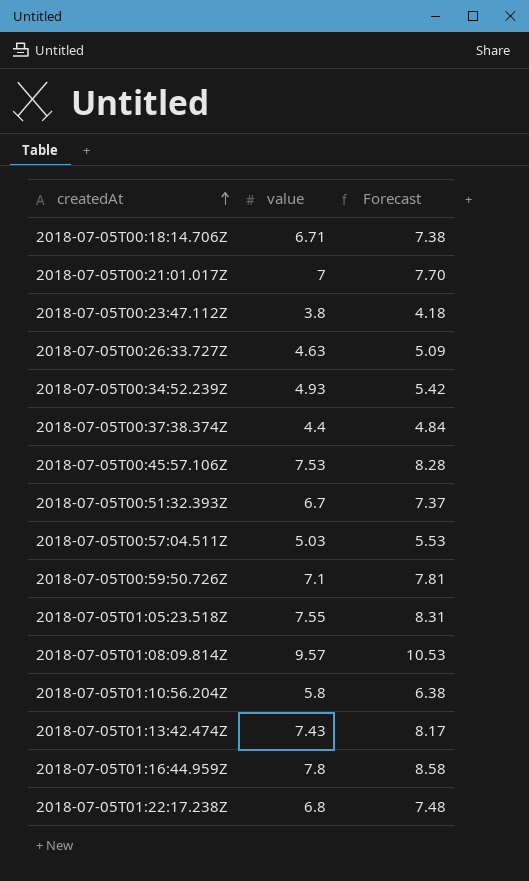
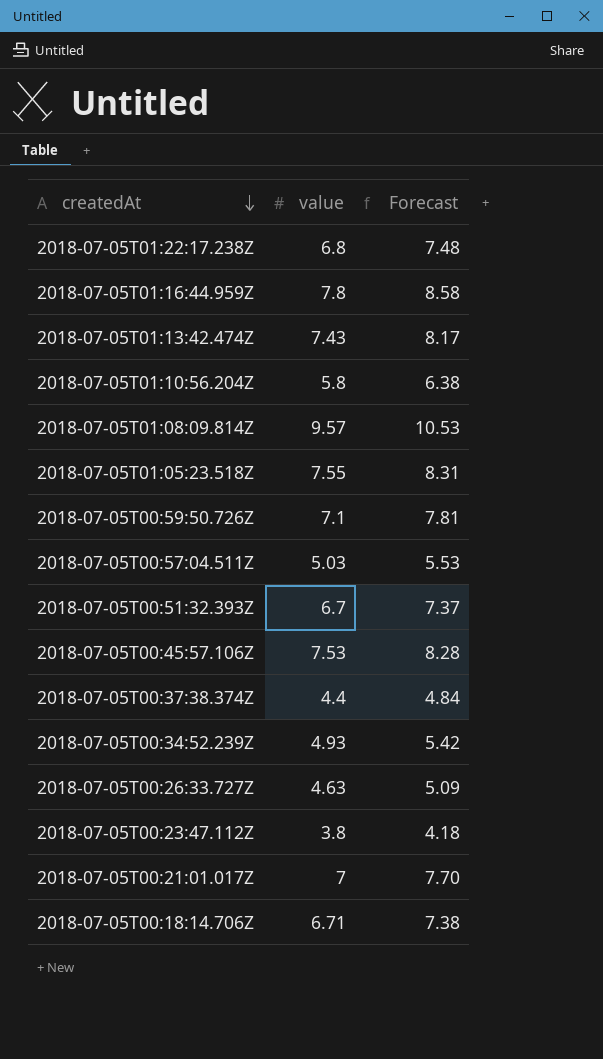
row order: createdAt ascending -> createdAt descending

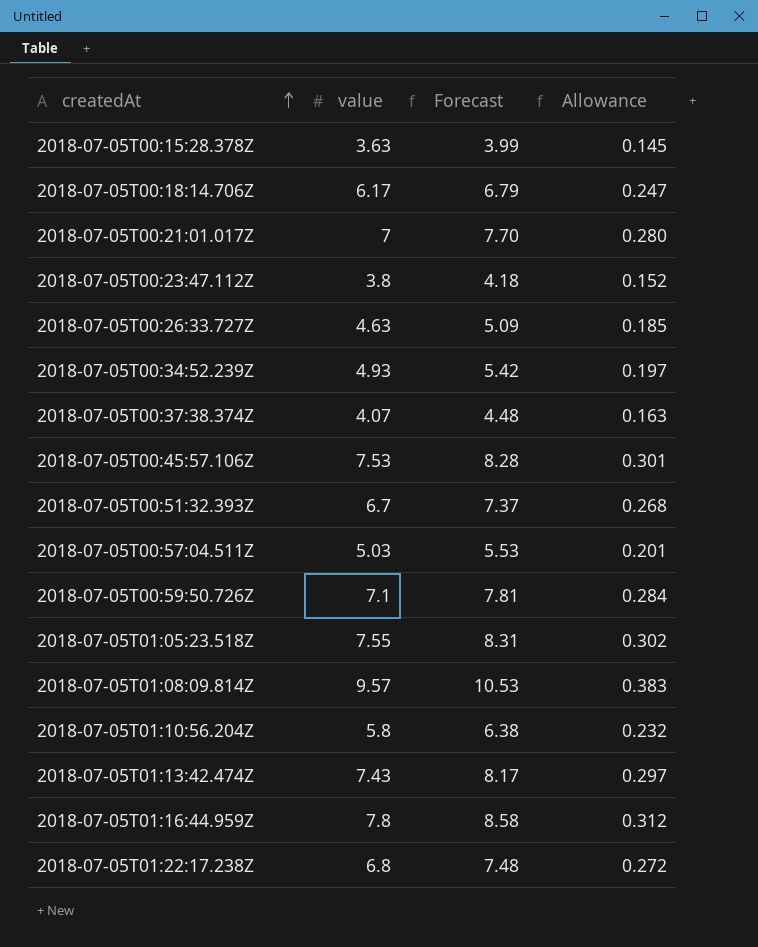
row order: createdAt descending -> createdAt ascending
column Allowance | formula: none -> [value] * 0.04
row 2018-07-05T00:15:28.378Z: none -> 3.63 | 3.99 | 0.145
2018-07-05T00:18:14.706Z | value: 6.71 -> 6.17
2018-07-05T00:18:14.706Z | Forecast: 7.38 -> 6.79
2018-07-05T00:37:38.374Z | value: 4.4 -> 4.07
2018-07-05T00:37:38.374Z | Forecast: 4.84 -> 4.48

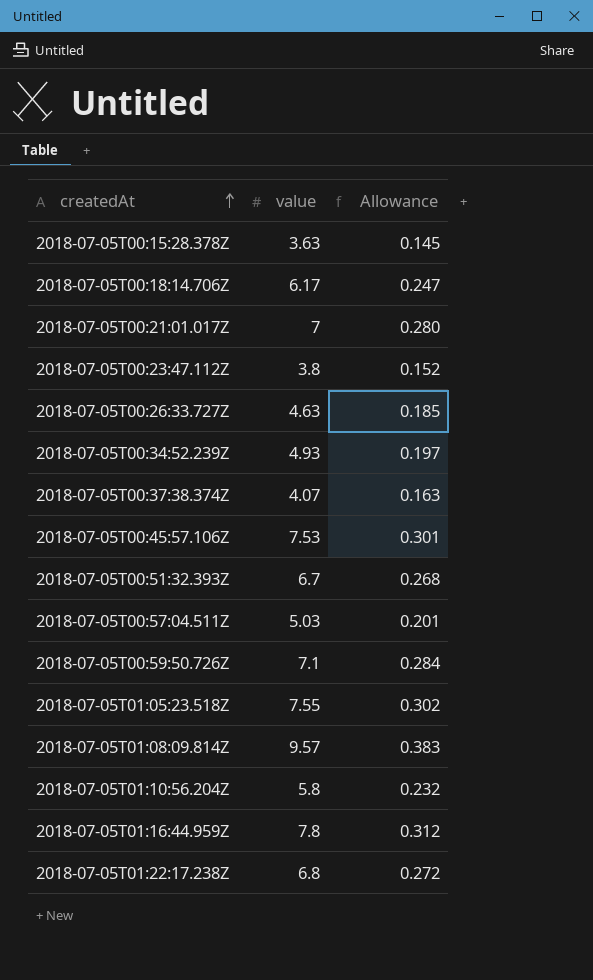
column Forecast | formula: [value] * 1.1 -> none
row 2018-07-05T01:13:42.474Z: 7.43 | 8.17 | 0.297 -> none

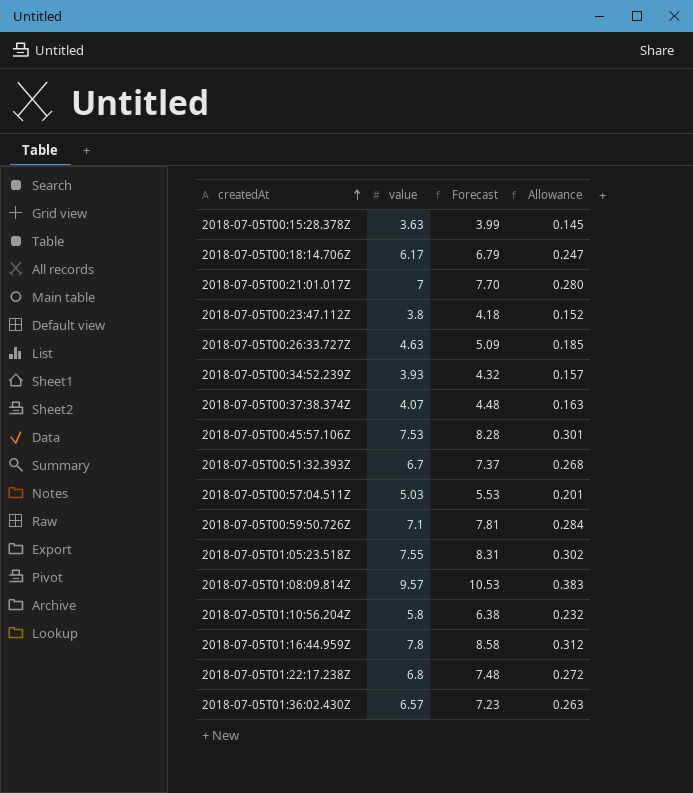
column Forecast | formula: none -> [value] * 1.1
2018-07-05T00:34:52.239Z | value: 4.93 -> 3.93
2018-07-05T00:34:52.239Z | Allowance: 0.197 -> 0.157
row 2018-07-05T01:36:02.430Z: none -> 6.57 | 7.23 | 0.263

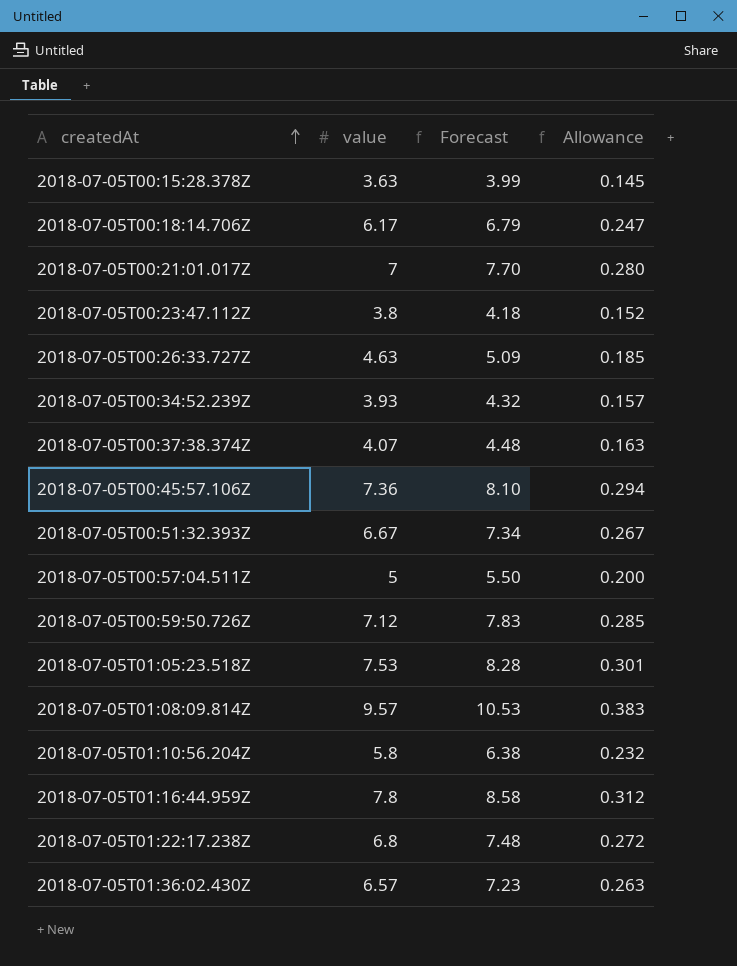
2018-07-05T00:45:57.106Z | value: 7.53 -> 7.36
2018-07-05T00:45:57.106Z | Forecast: 8.28 -> 8.10
2018-07-05T00:45:57.106Z | Allowance: 0.301 -> 0.294
2018-07-05T00:51:32.393Z | value: 6.7 -> 6.67
2018-07-05T00:51:32.393Z | Forecast: 7.37 -> 7.34
2018-07-05T00:51:32.393Z | Allowance: 0.268 -> 0.267
2018-07-05T00:57:04.511Z | value: 5.03 -> 5
2018-07-05T00:57:04.511Z | Forecast: 5.53 -> 5.50
2018-07-05T00:57:04.511Z | Allowance: 0.201 -> 0.200
2018-07-05T00:59:50.726Z | value: 7.1 -> 7.12
2018-07-05T00:59:50.726Z | Forecast: 7.81 -> 7.83
2018-07-05T00:59:50.726Z | Allowance: 0.284 -> 0.285
2018-07-05T01:05:23.518Z | value: 7.55 -> 7.53
2018-07-05T01:05:23.518Z | Forecast: 8.31 -> 8.28
2018-07-05T01:05:23.518Z | Allowance: 0.302 -> 0.301

